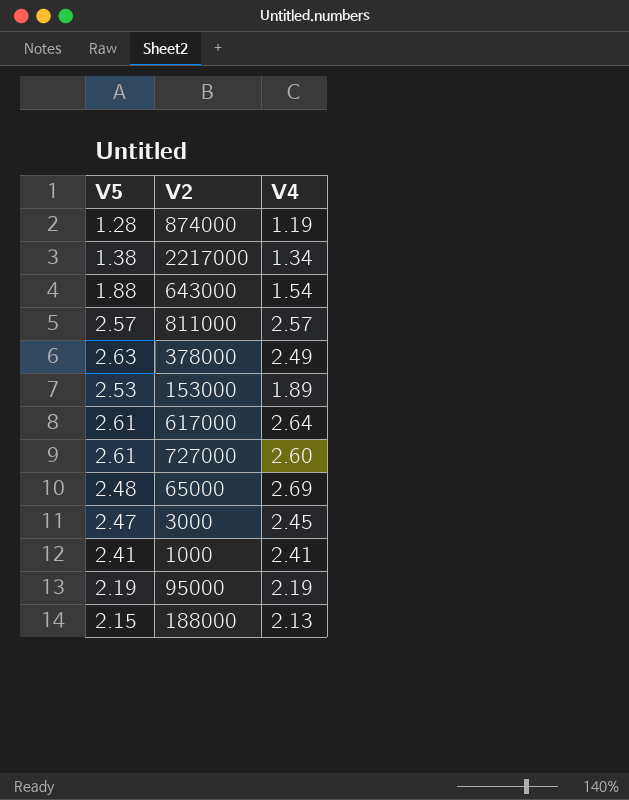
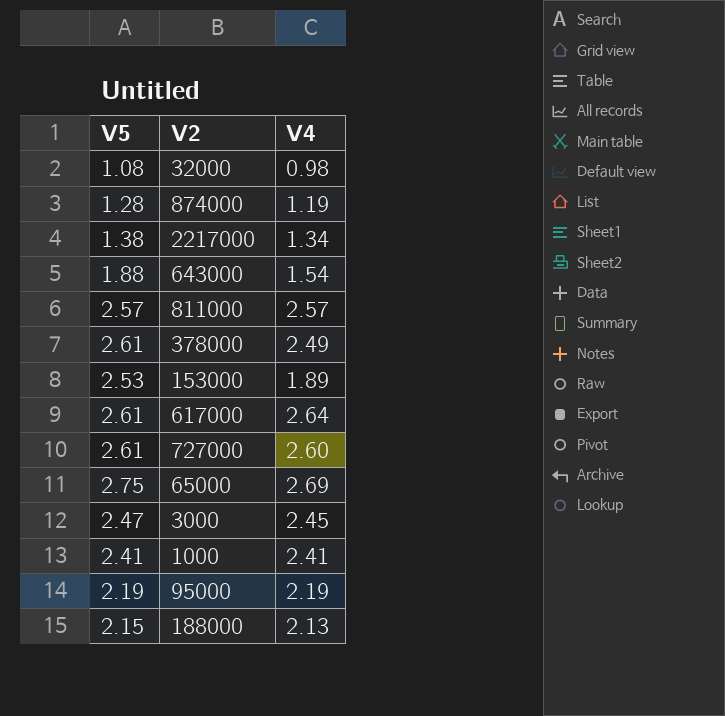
row 32000: none -> 1.08 | 0.98
378000 | V5: 2.63 -> 2.61
65000 | V5: 2.48 -> 2.75

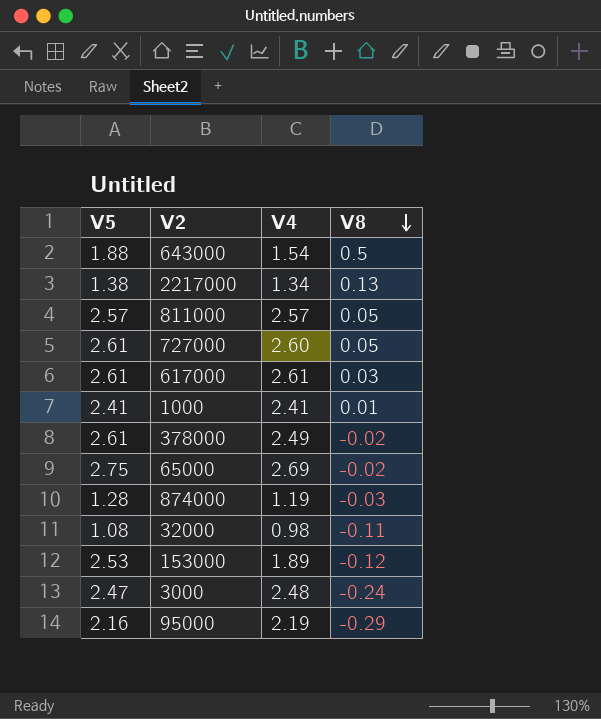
row order: none -> V8 descending
column V8 | position: none -> 4
row 188000: 2.15 | 2.13 -> none
617000 | V4: 2.64 -> 2.61
3000 | V4: 2.45 -> 2.48
95000 | V5: 2.19 -> 2.16

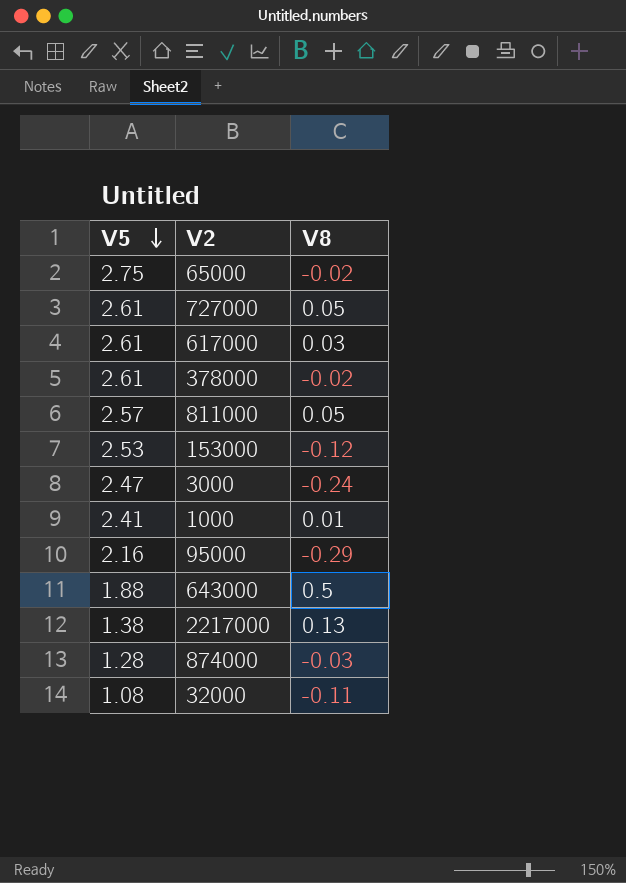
row order: V8 descending -> V5 descending
column V4 | position: 3 -> none

